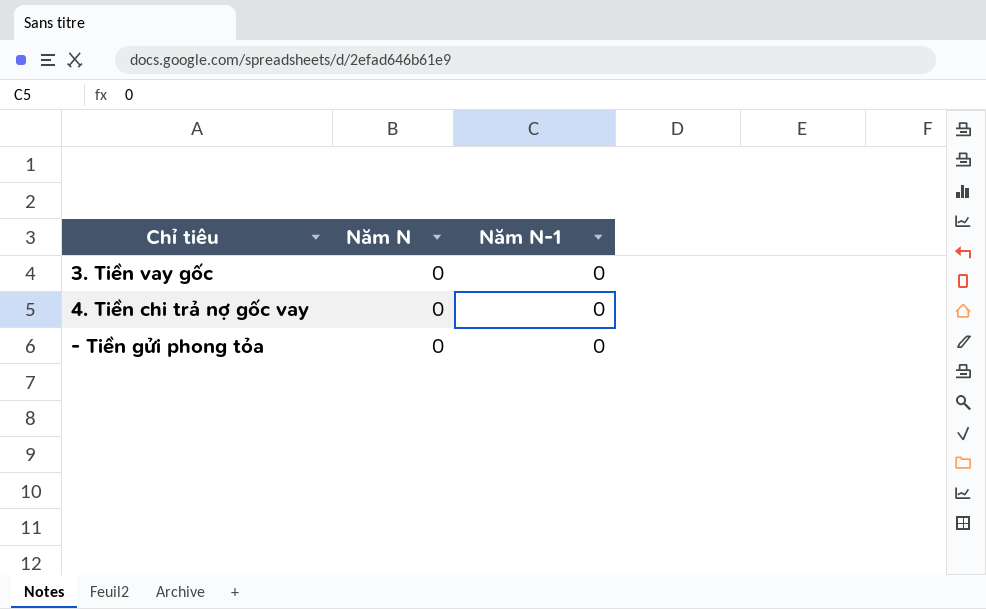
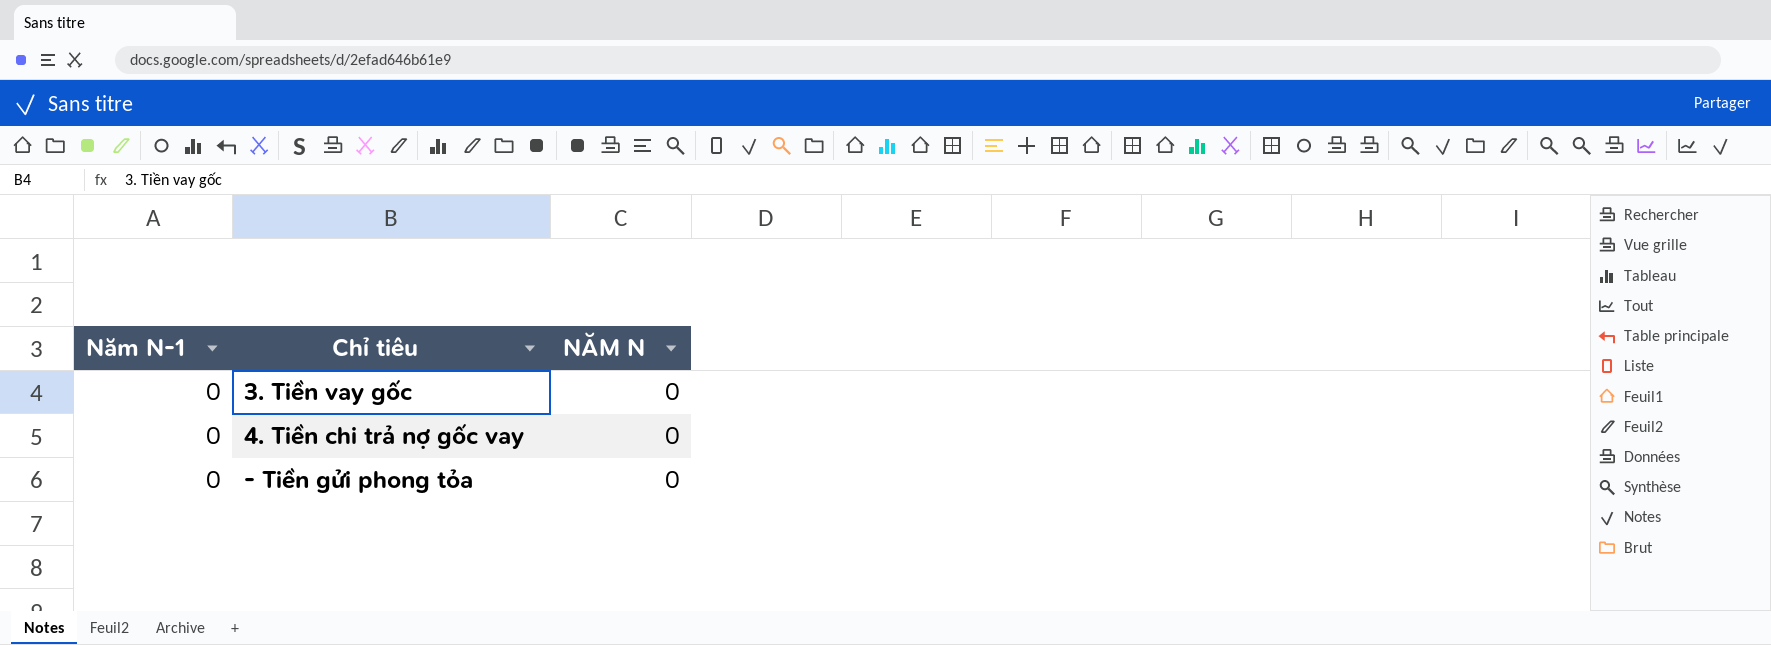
column Năm N-1 | position: 3 -> 1
column name: Năm N -> NĂM N

